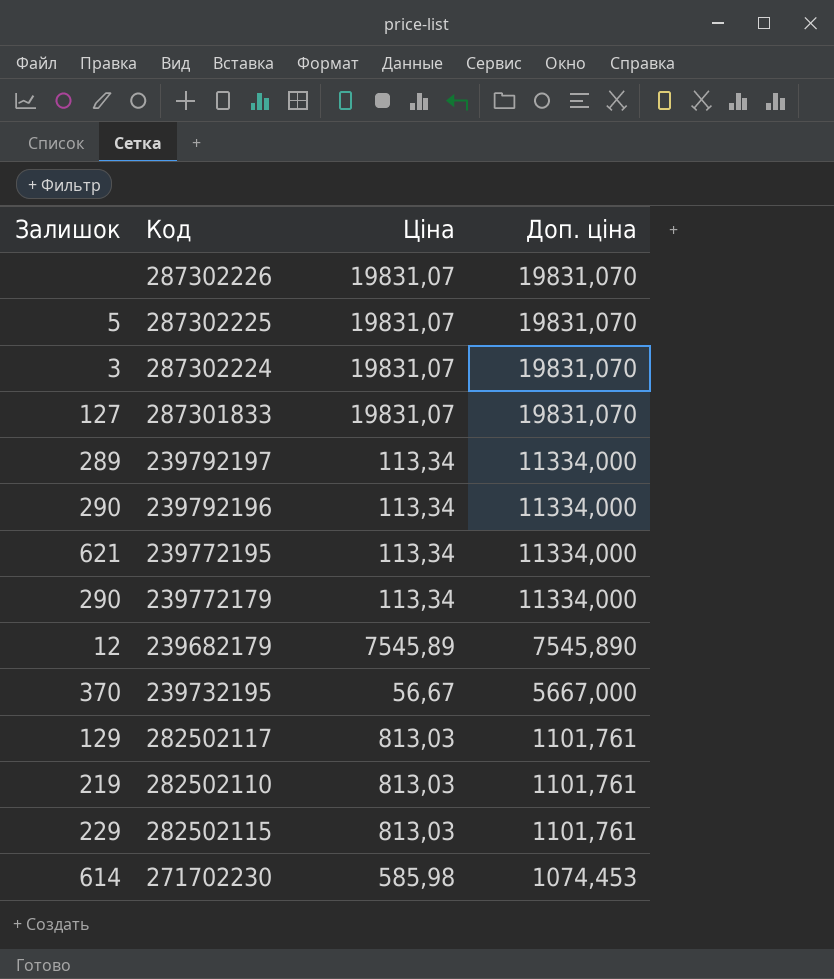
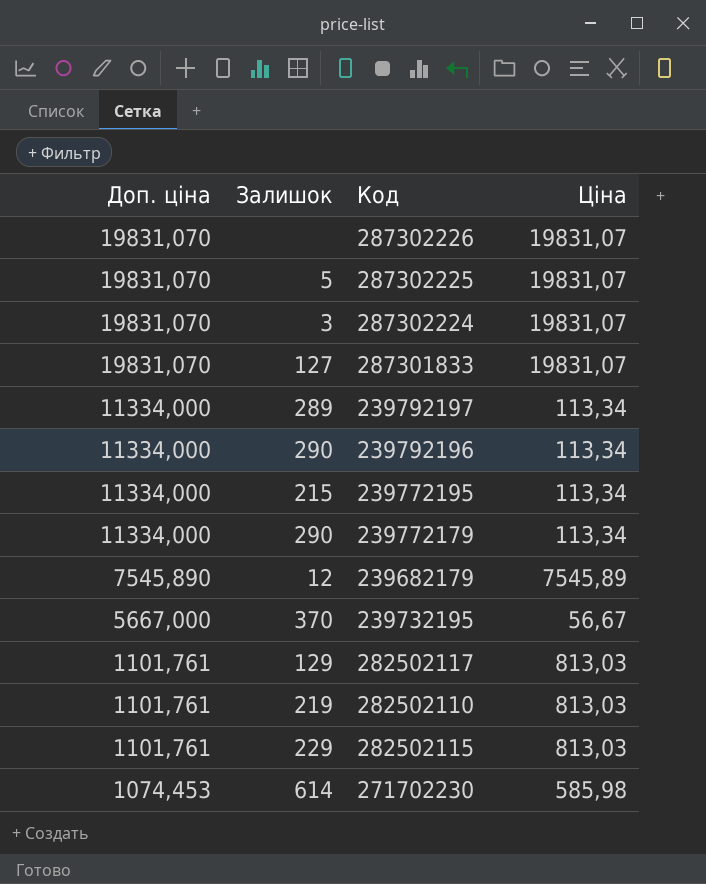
column Доп. ціна | position: 4 -> 1
239772195 | Залишок: 621 -> 215

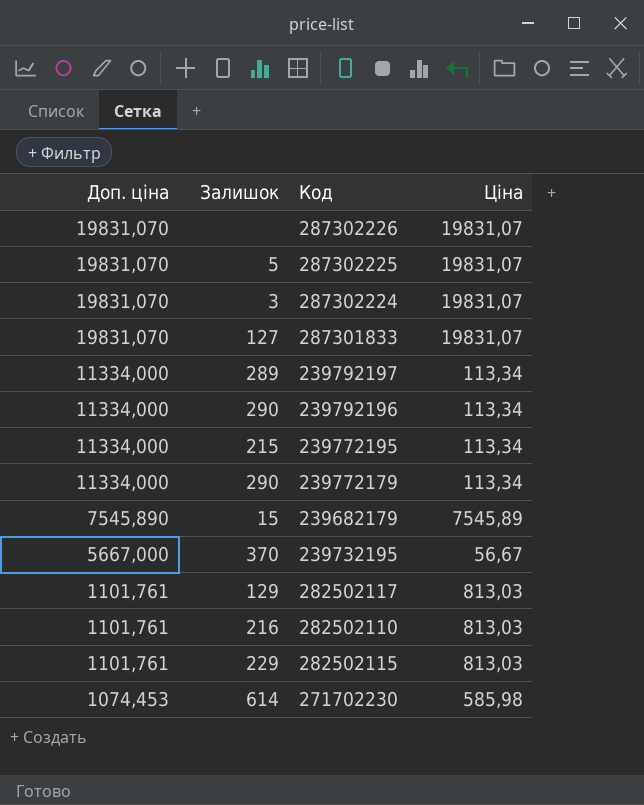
239682179 | Залишок: 12 -> 15
282502110 | Залишок: 219 -> 216

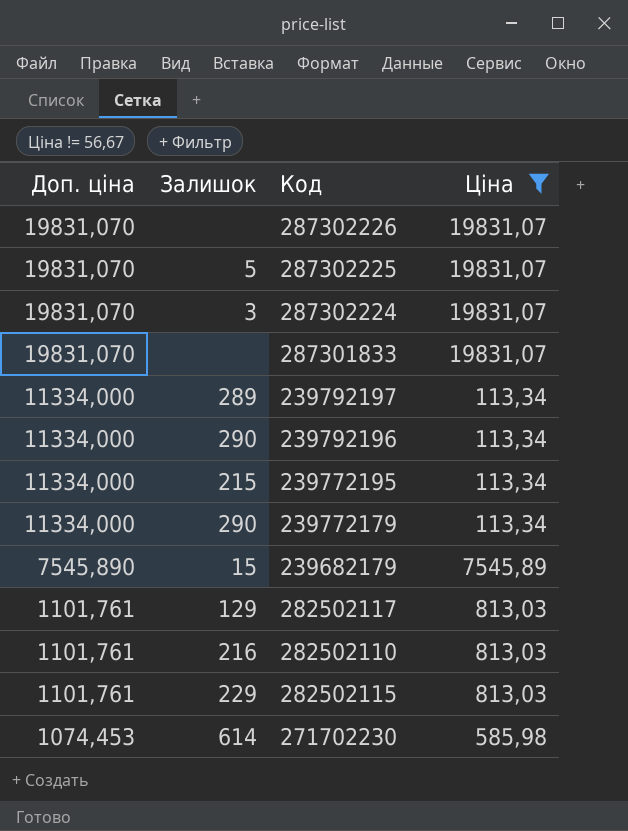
filter: none -> Ціна != 56,67
287301833 | Залишок: 127 -> none

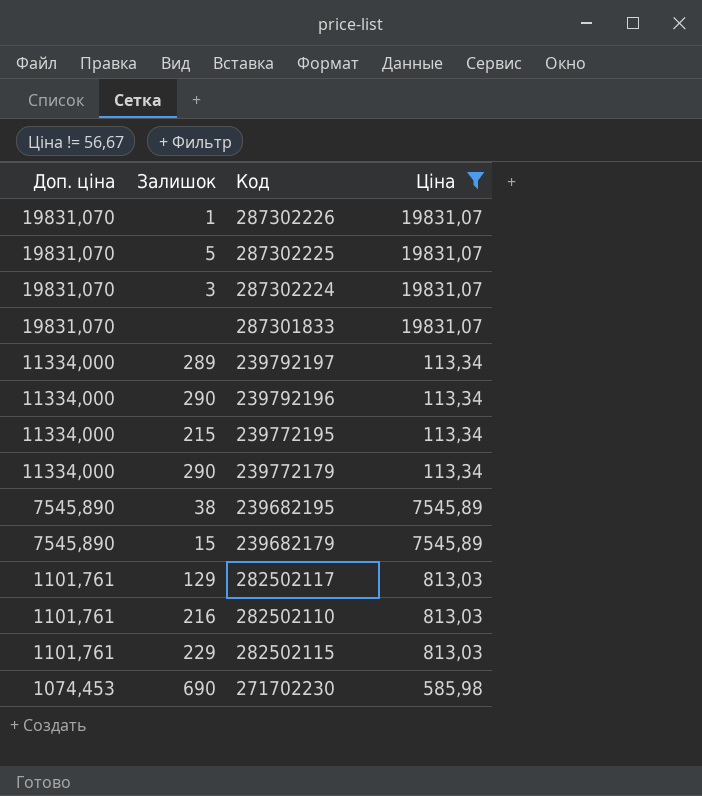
287302226 | Залишок: none -> 1
row 239682195: none -> 7545,890 | 38 | 7545,89
271702230 | Залишок: 614 -> 690

